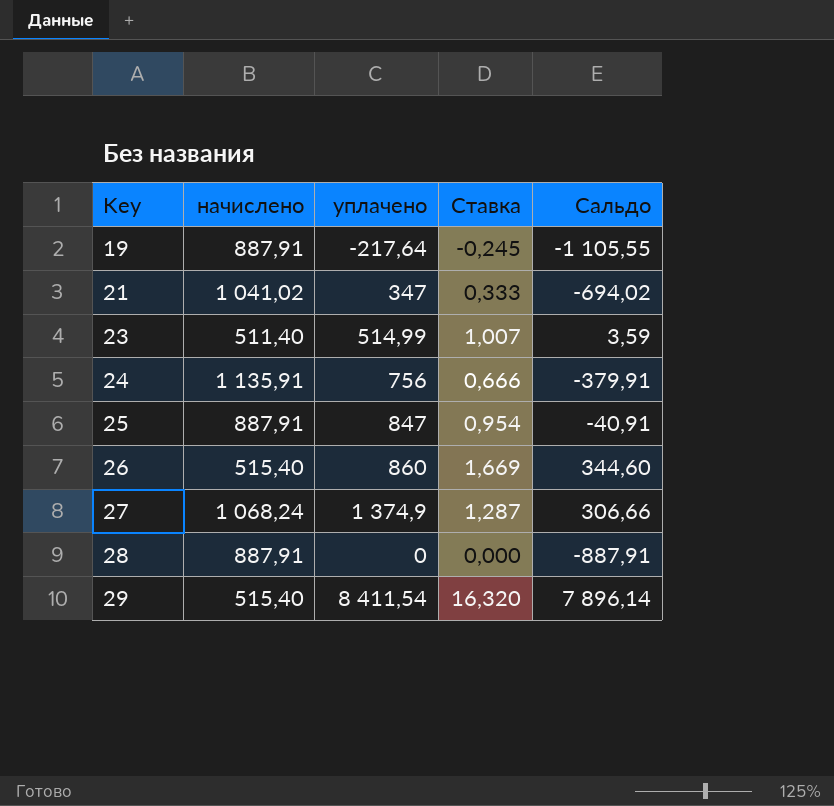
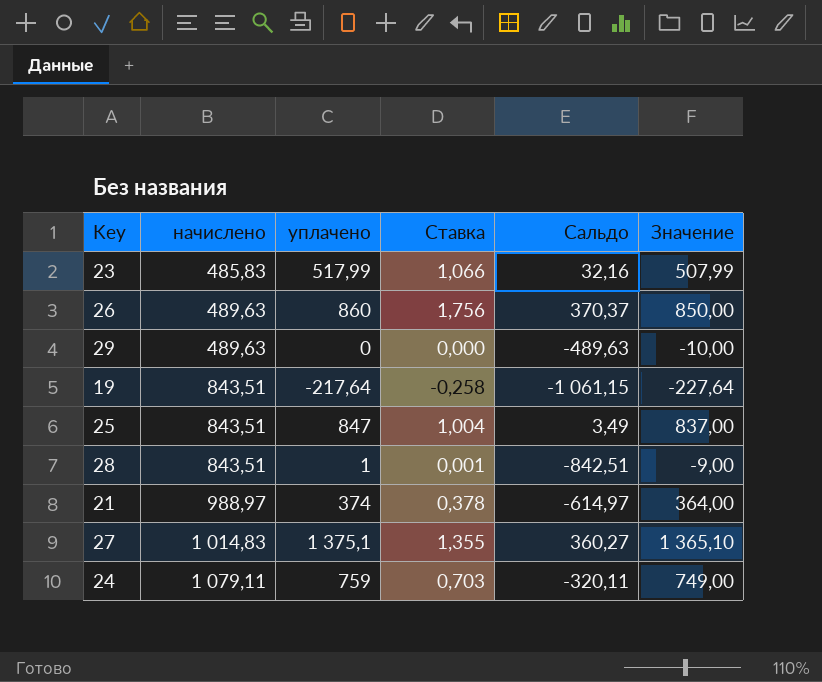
row order: Key ascending -> начислено ascending
column Значение | formula: none -> [уплачено] - 10
23 | начислено: 511,40 -> 485,83
23 | уплачено: 514,99 -> 517,99
23 | Ставка: 1,007 -> 1,066
23 | Сальдо: 3,59 -> 32,16
26 | начислено: 515,40 -> 489,63
26 | Ставка: 1,669 -> 1,756
26 | Сальдо: 344,60 -> 370,37
29 | начислено: 515,40 -> 489,63
29 | уплачено: 8 411,54 -> 0
29 | Ставка: 16,320 -> 0,000
29 | Сальдо: 7 896,14 -> -489,63
19 | начислено: 887,91 -> 843,51
19 | Ставка: -0,245 -> -0,258
19 | Сальдо: -1 105,55 -> -1 061,15
25 | начислено: 887,91 -> 843,51
25 | Ставка: 0,954 -> 1,004
25 | Сальдо: -40,91 -> 3,49
28 | начислено: 887,91 -> 843,51
28 | уплачено: 0 -> 1
28 | Ставка: 0,000 -> 0,001
28 | Сальдо: -887,91 -> -842,51
21 | начислено: 1 041,02 -> 988,97
21 | уплачено: 347 -> 374
21 | Ставка: 0,333 -> 0,378
21 | Сальдо: -694,02 -> -614,97
27 | начислено: 1 068,24 -> 1 014,83
27 | уплачено: 1 374,9 -> 1 375,1
27 | Ставка: 1,287 -> 1,355
27 | Сальдо: 306,66 -> 360,27
24 | начислено: 1 135,91 -> 1 079,11
24 | уплачено: 756 -> 759
24 | Ставка: 0,666 -> 0,703
24 | Сальдо: -379,91 -> -320,11

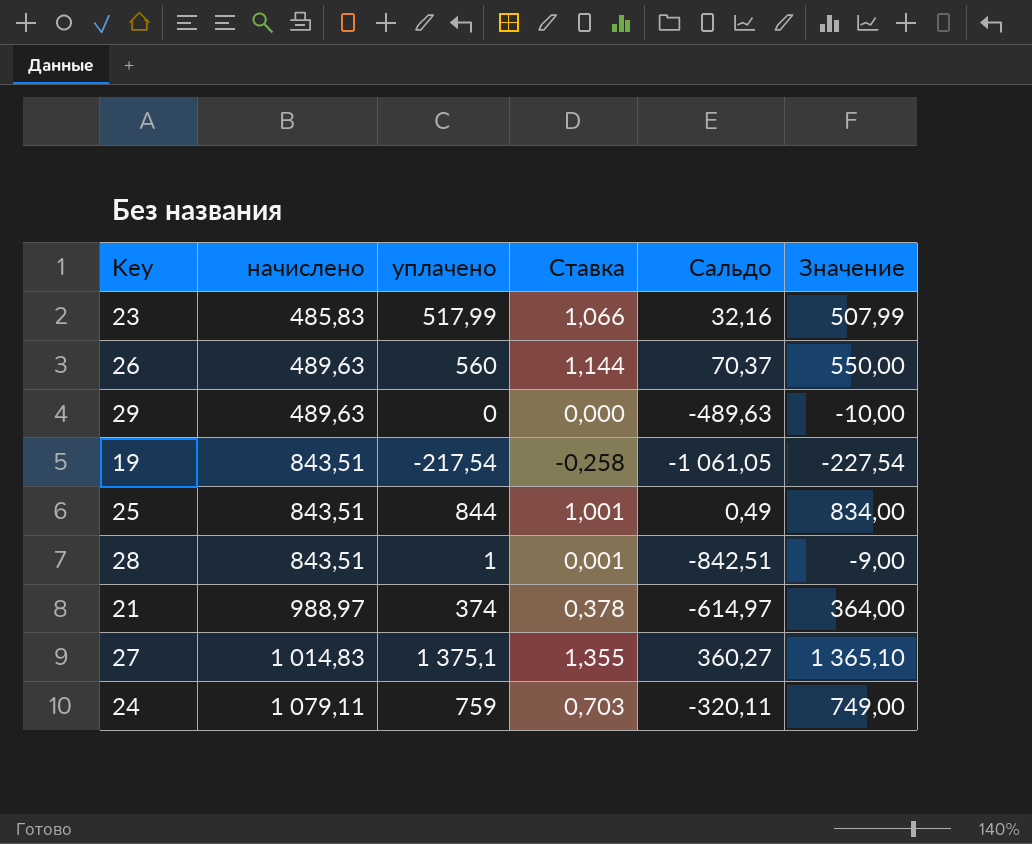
26 | уплачено: 860 -> 560
26 | Ставка: 1,756 -> 1,144
26 | Сальдо: 370,37 -> 70,37
26 | Значение: 850,00 -> 550,00
19 | уплачено: -217,64 -> -217,54
19 | Сальдо: -1 061,15 -> -1 061,05
19 | Значение: -227,64 -> -227,54
25 | уплачено: 847 -> 844
25 | Ставка: 1,004 -> 1,001
25 | Сальдо: 3,49 -> 0,49
25 | Значение: 837,00 -> 834,00

